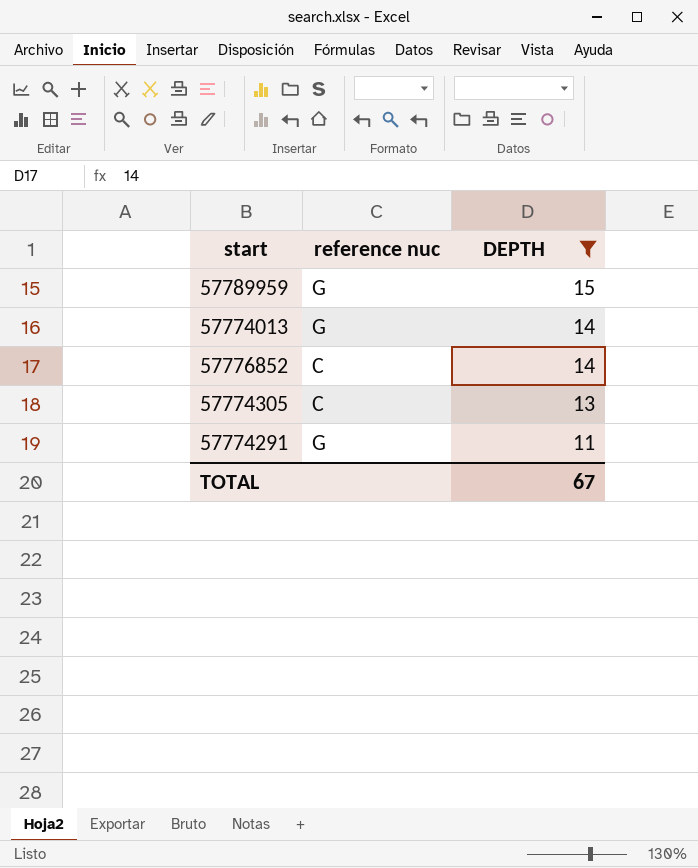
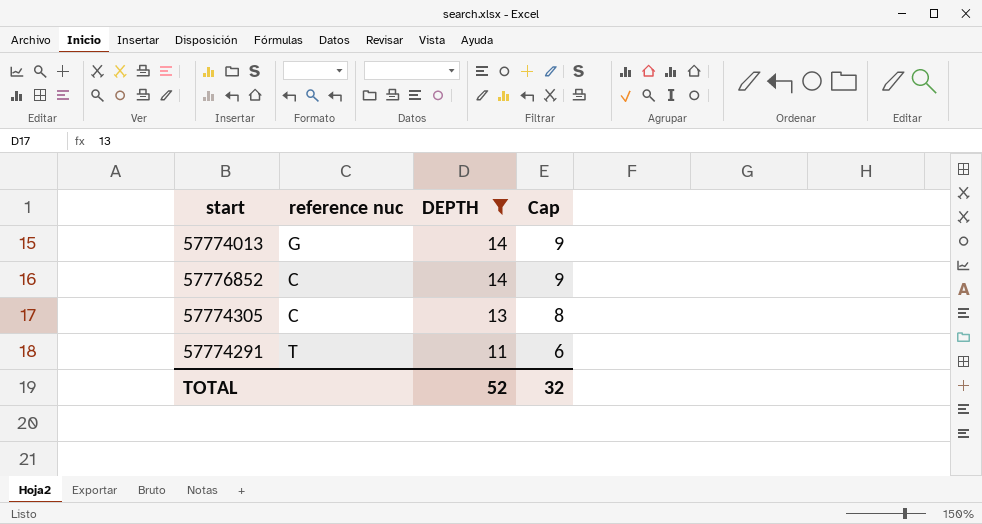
column Cap | formula: none -> [DEPTH] - 5
row 57789959: G | 15 -> none
57774291 | reference nuc: G -> T
TOTAL | DEPTH: 67 -> 52

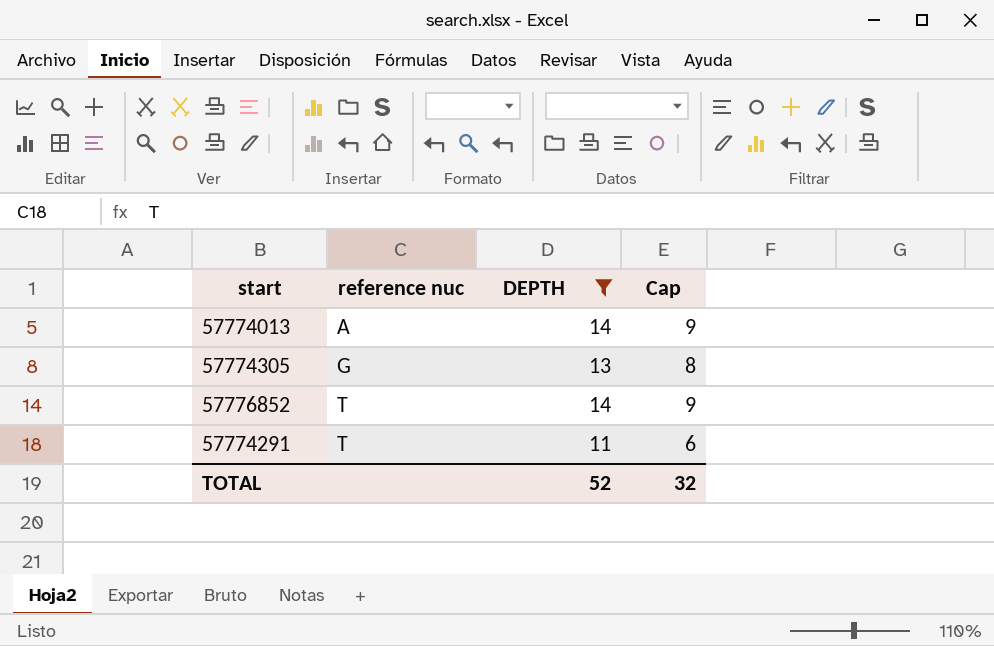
row order: DEPTH descending -> reference nuc ascending
57774013 | reference nuc: G -> A
57774305 | reference nuc: C -> G
57776852 | reference nuc: C -> T

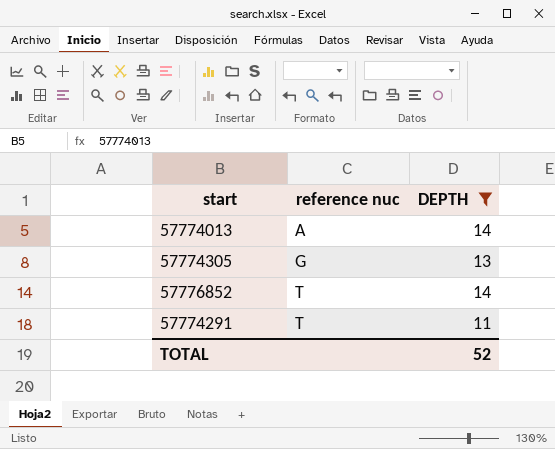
column Cap | formula: [DEPTH] - 5 -> none

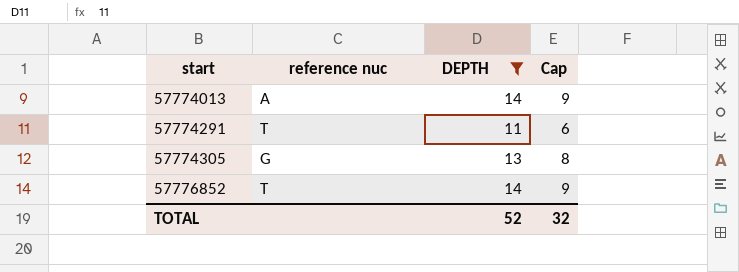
row order: reference nuc ascending -> start ascending
column Cap | formula: none -> [DEPTH] - 5

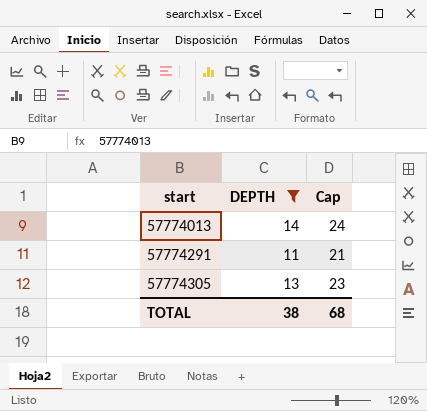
column reference nuc | position: 2 -> none
column Cap | formula: [DEPTH] - 5 -> [DEPTH] + 10
row 57776852: T | 14 | 9 -> none
TOTAL | DEPTH: 52 -> 38
TOTAL | Cap: 32 -> 68

